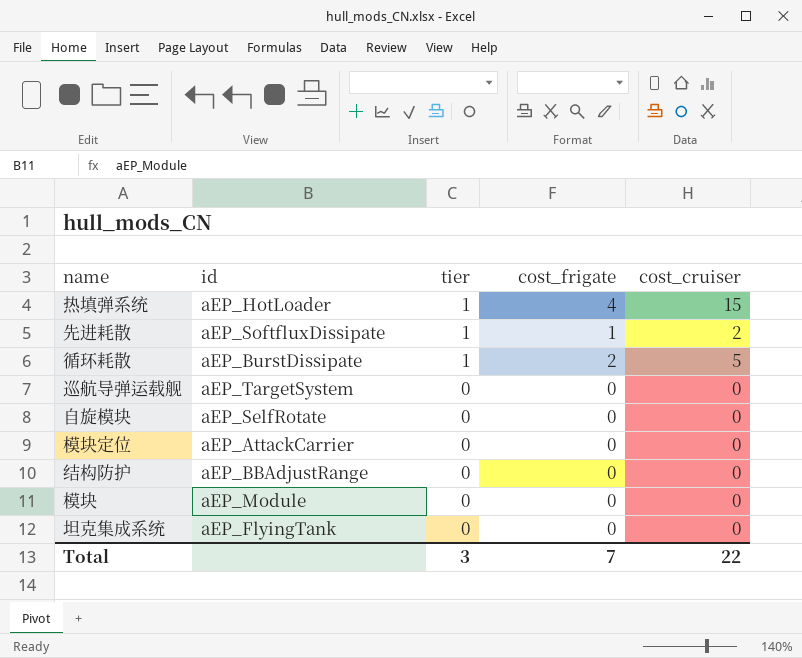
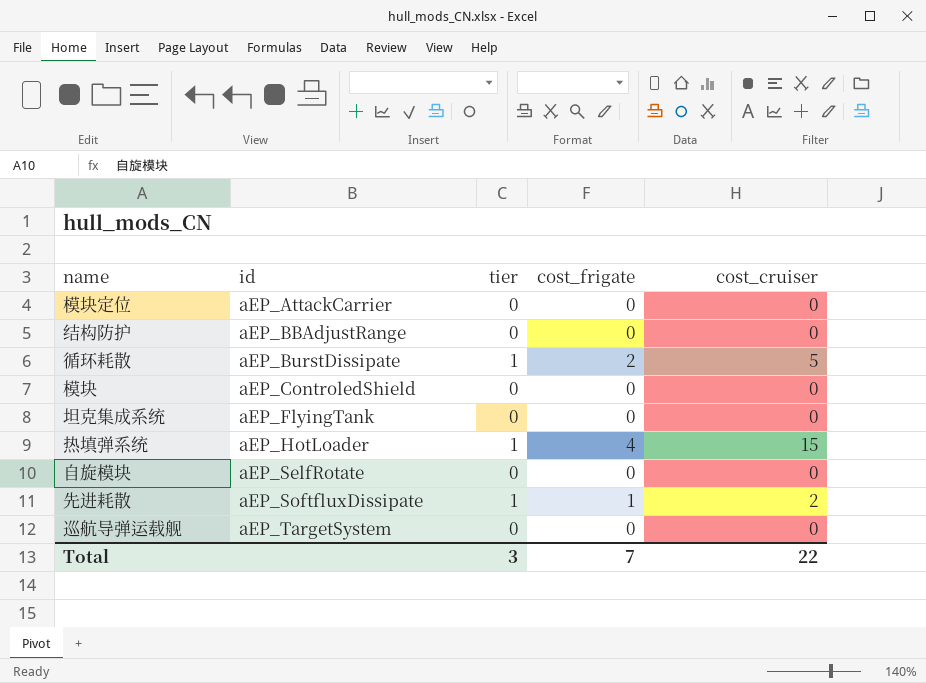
row order: tier descending -> id ascending
模块 | id: aEP_Module -> aEP_ControledShield

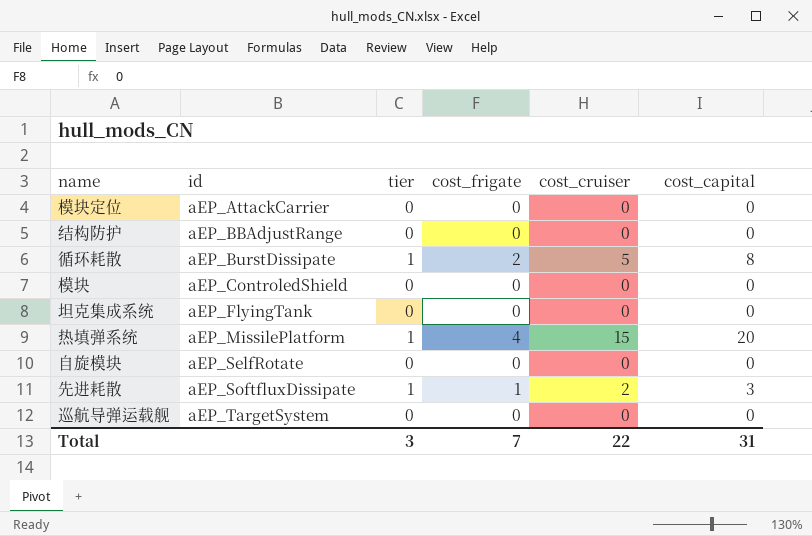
column cost_capital | position: none -> 6
热填弹系统 | id: aEP_HotLoader -> aEP_MissilePlatform

